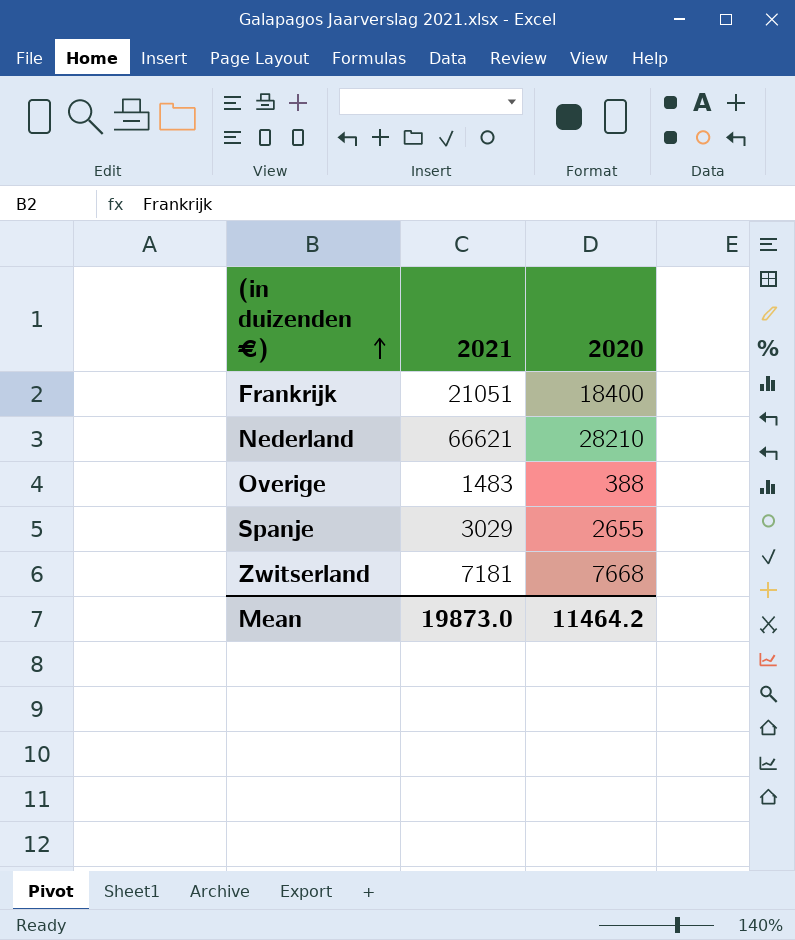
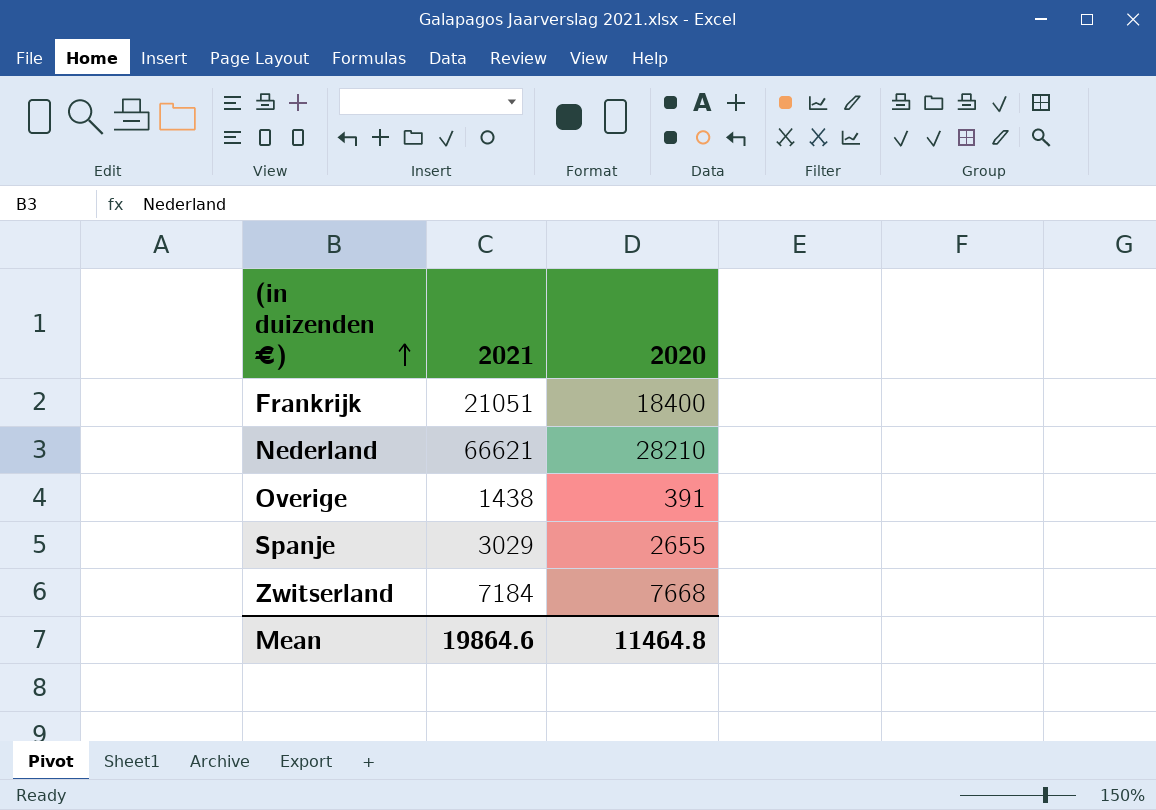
Overige | 2021: 1483 -> 1438
Overige | 2020: 388 -> 391
Zwitserland | 2021: 7181 -> 7184
Mean | 2021: 19873.0 -> 19864.6
Mean | 2020: 11464.2 -> 11464.8

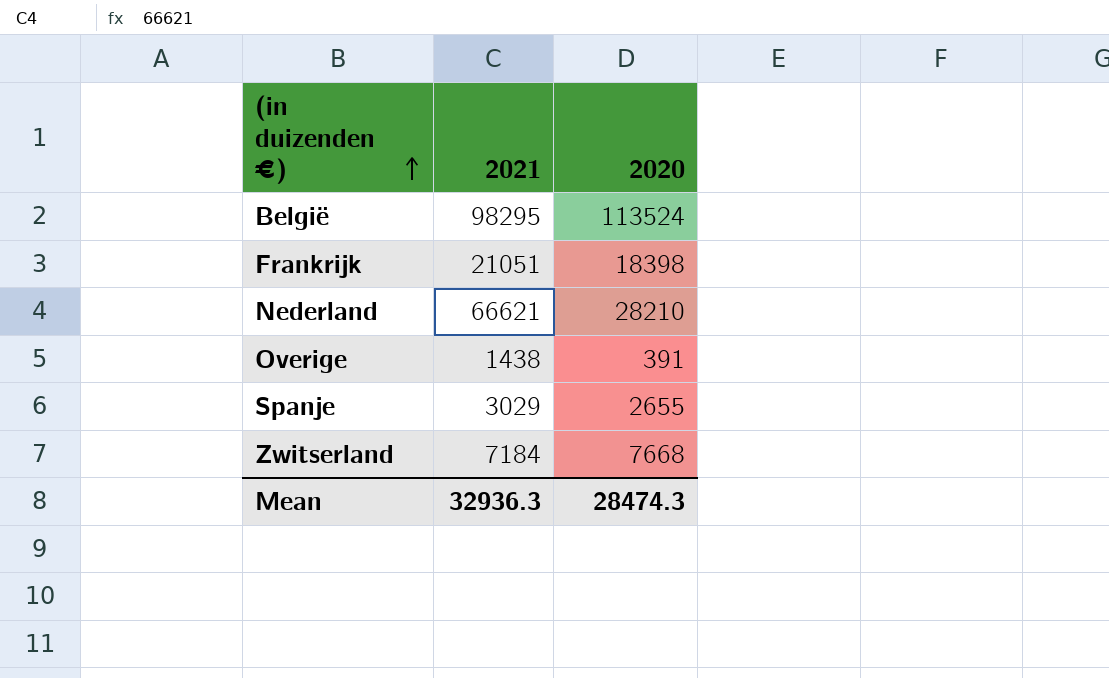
row België: none -> 98295 | 113524
Frankrijk | 2020: 18400 -> 18398
Mean | 2021: 19864.6 -> 32936.3
Mean | 2020: 11464.8 -> 28474.3

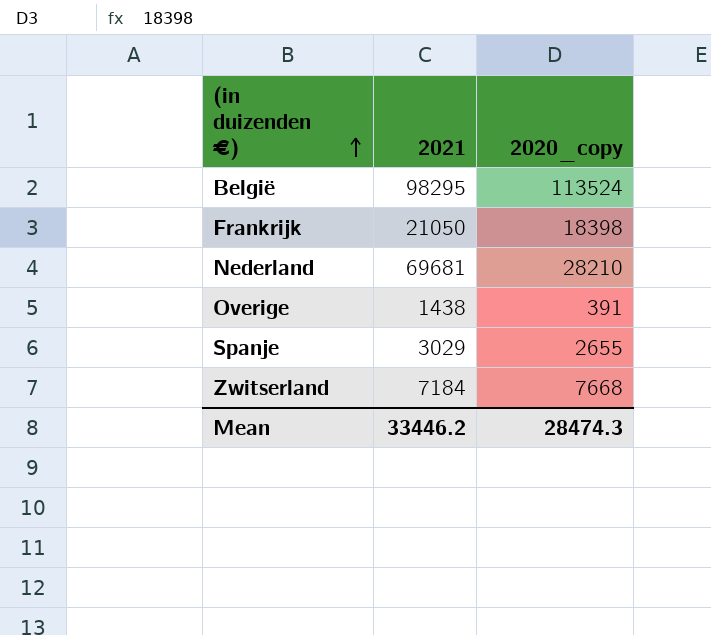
column name: 2020 -> 2020_copy
Frankrijk | 2021: 21051 -> 21050
Nederland | 2021: 66621 -> 69681
Mean | 2021: 32936.3 -> 33446.2

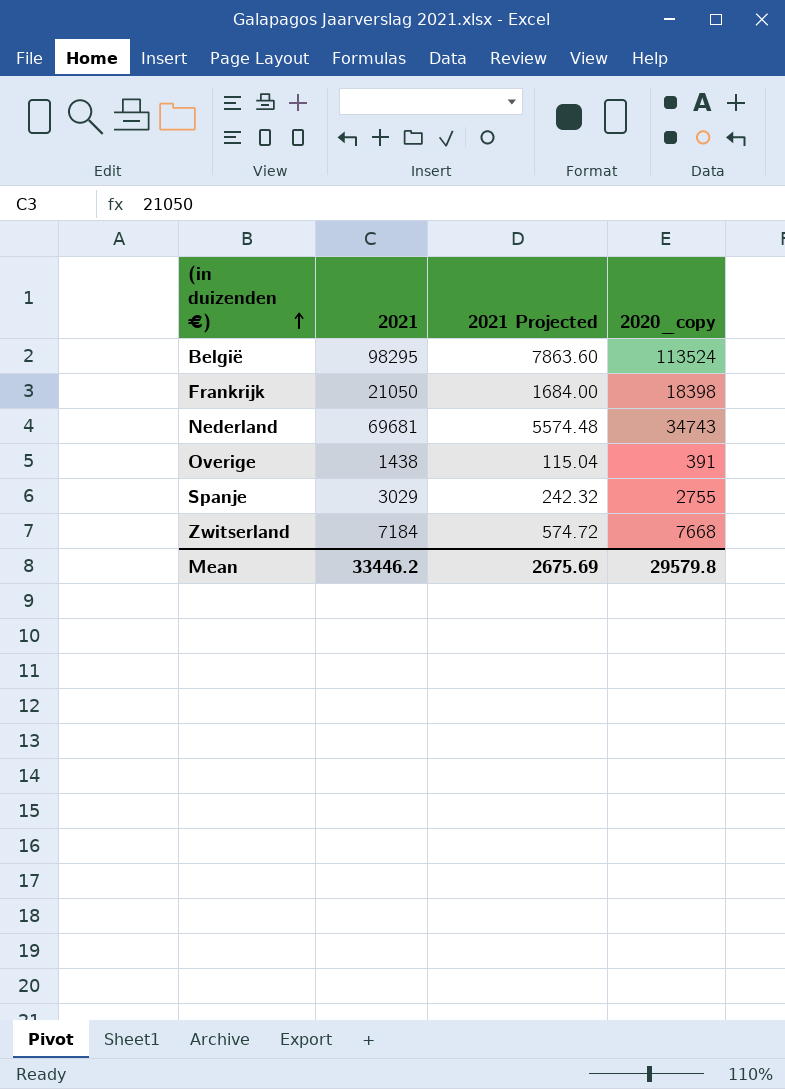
column 2021 Projected | formula: none -> [2021] * 0.08
Nederland | 2020_copy: 28210 -> 34743
Spanje | 2020_copy: 2655 -> 2755
Mean | 2020_copy: 28474.3 -> 29579.8

